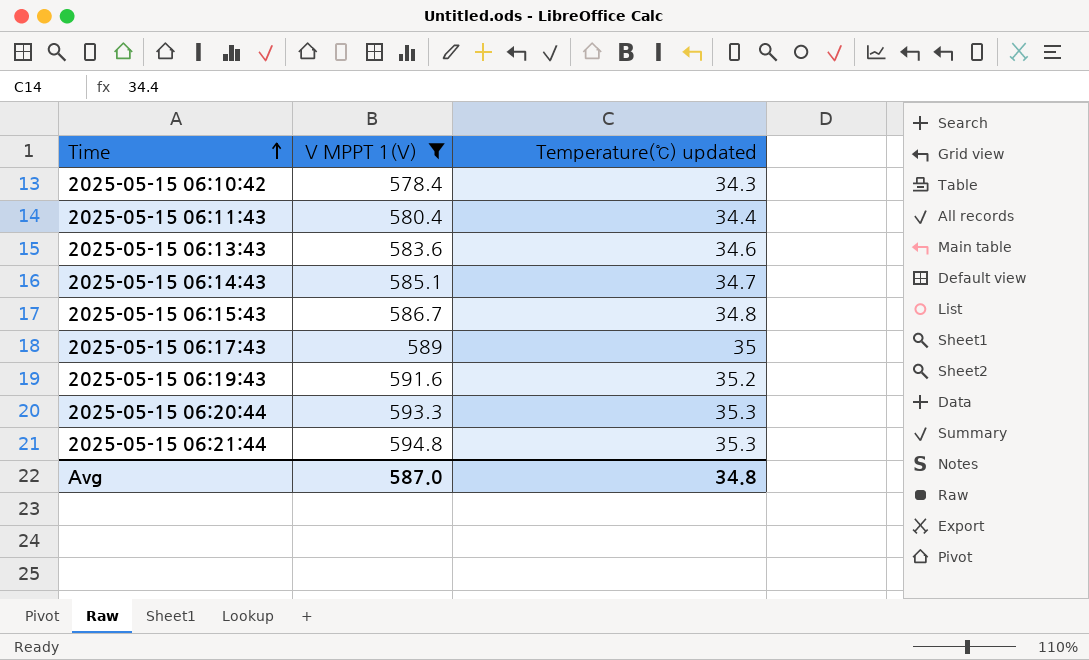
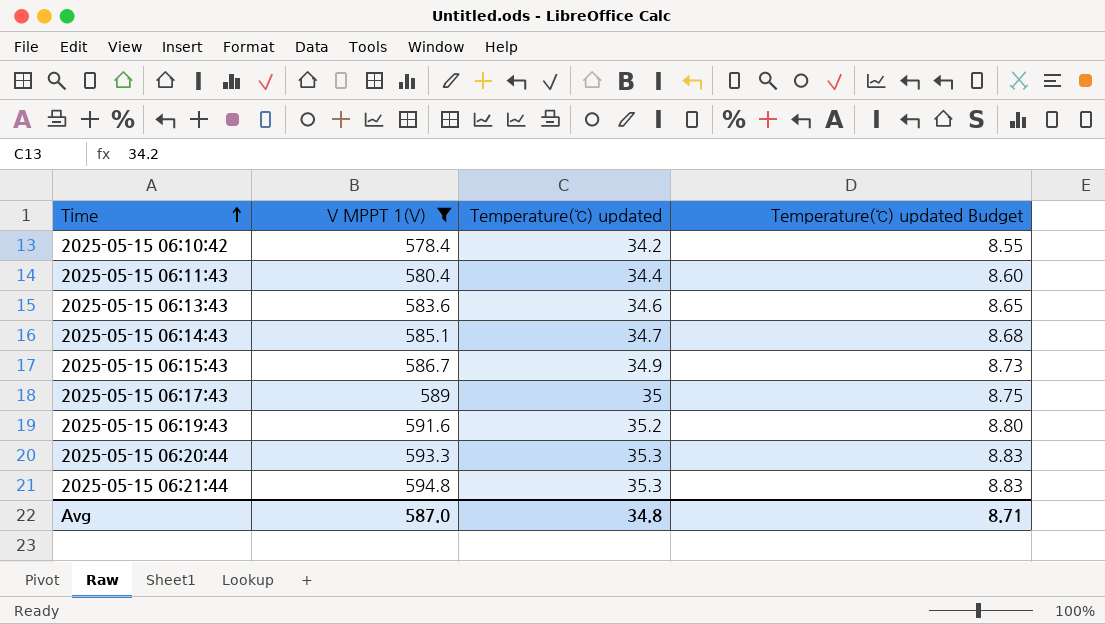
column Temperature(℃) updated Budget | formula: none -> [Temperature(℃) updated] * 0.25
2025-05-15 06:10:42 | Temperature(℃) updated: 34.3 -> 34.2
2025-05-15 06:15:43 | Temperature(℃) updated: 34.8 -> 34.9

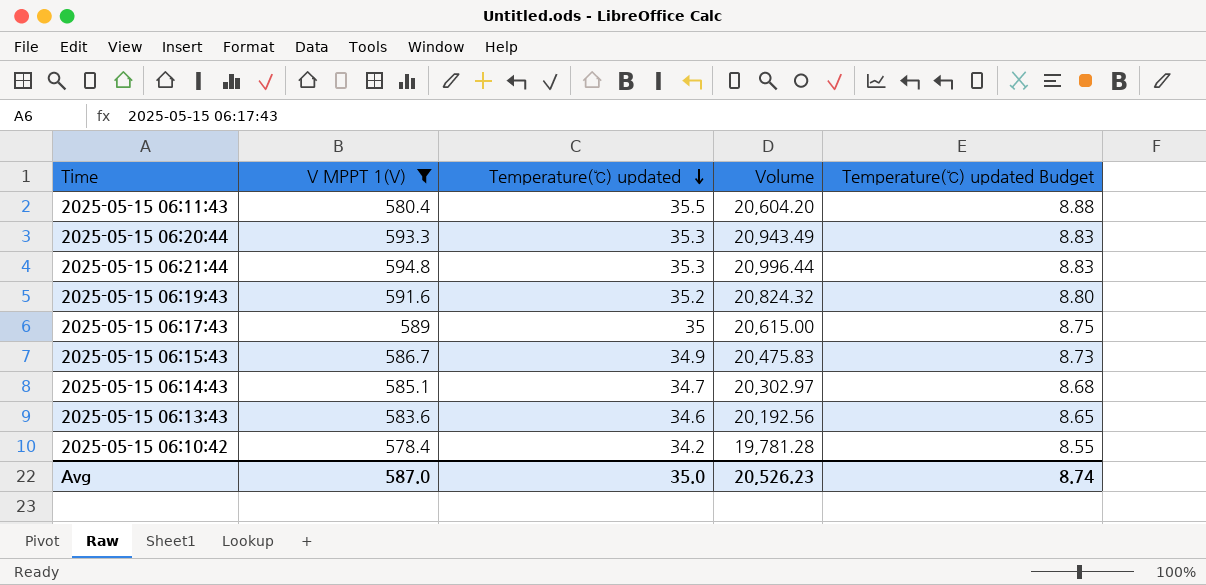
row order: Time ascending -> Temperature(℃) updated descending
column Volume | formula: none -> [V MPPT 1(V)] * [Temperature(℃) updated]
2025-05-15 06:11:43 | Temperature(℃) updated: 34.4 -> 35.5
2025-05-15 06:11:43 | Temperature(℃) updated Budget: 8.60 -> 8.88
Avg | Temperature(℃) updated: 34.8 -> 35.0
Avg | Temperature(℃) updated Budget: 8.71 -> 8.74

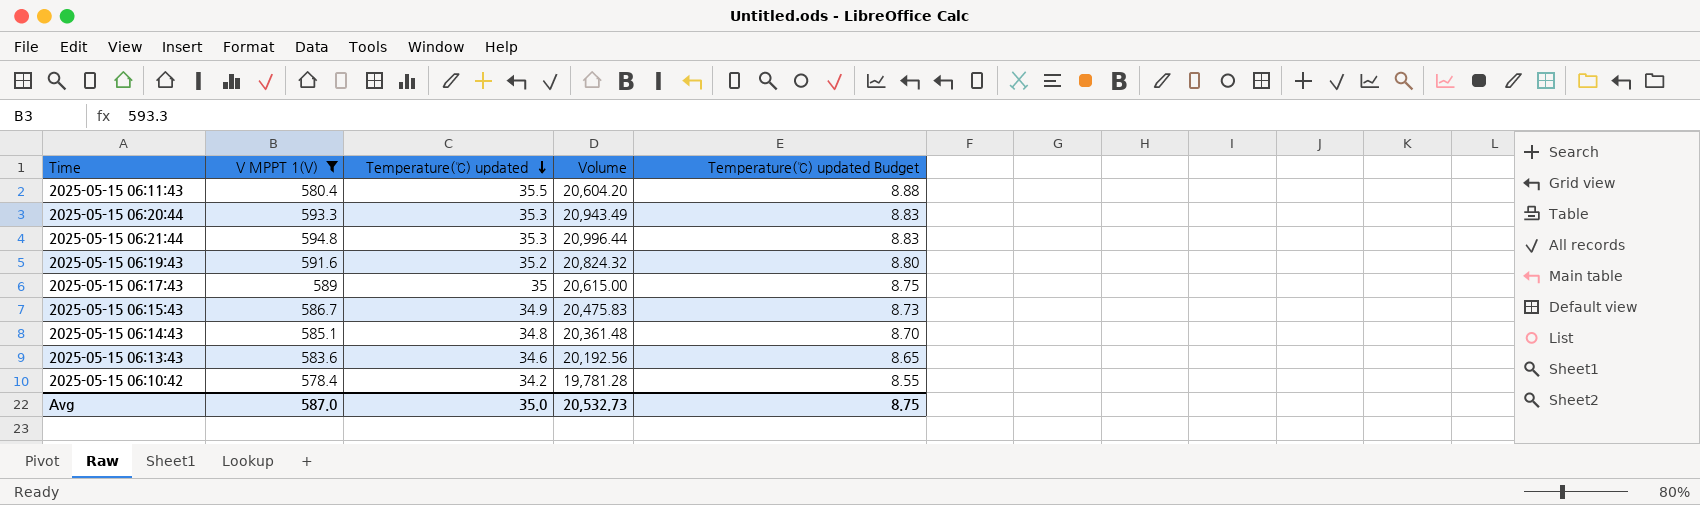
2025-05-15 06:14:43 | Temperature(℃) updated: 34.7 -> 34.8
2025-05-15 06:14:43 | Volume: 20,302.97 -> 20,361.48
2025-05-15 06:14:43 | Temperature(℃) updated Budget: 8.68 -> 8.70
Avg | Volume: 20,526.23 -> 20,532.73
Avg | Temperature(℃) updated Budget: 8.74 -> 8.75

